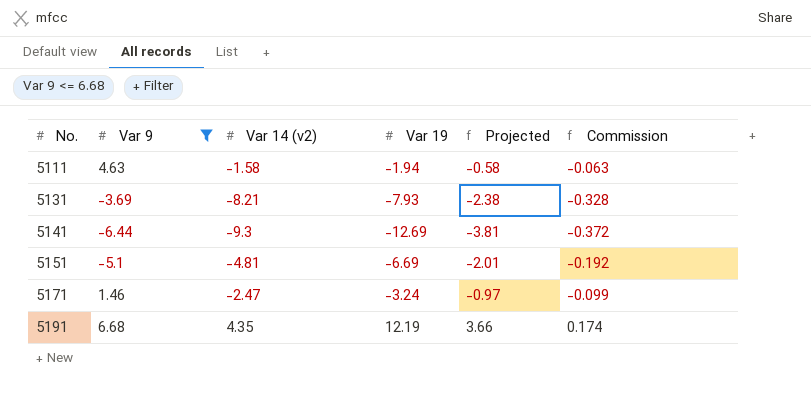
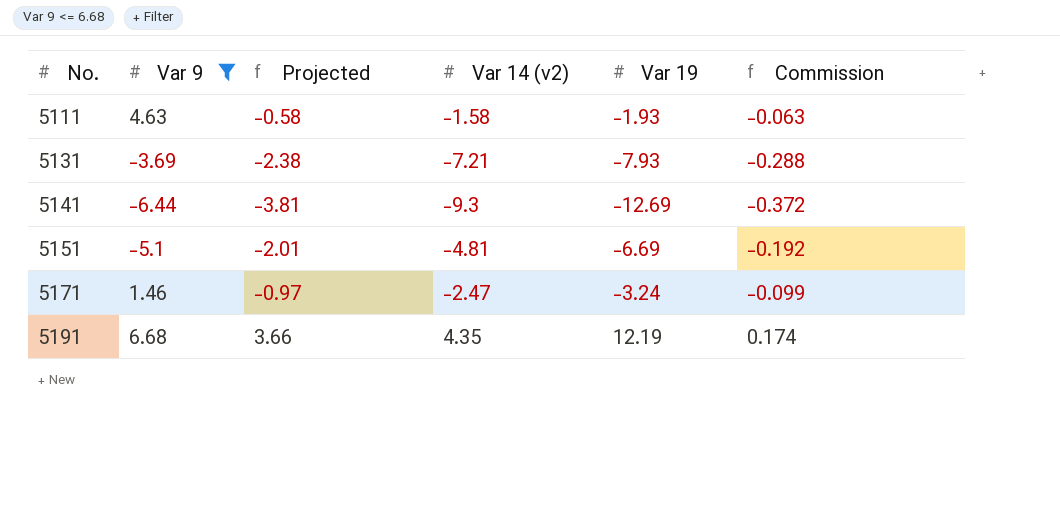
column Projected | position: 5 -> 3
5111 | Var 19: -1.94 -> -1.93
5131 | Var 14 (v2): -8.21 -> -7.21
5131 | Commission: -0.328 -> -0.288

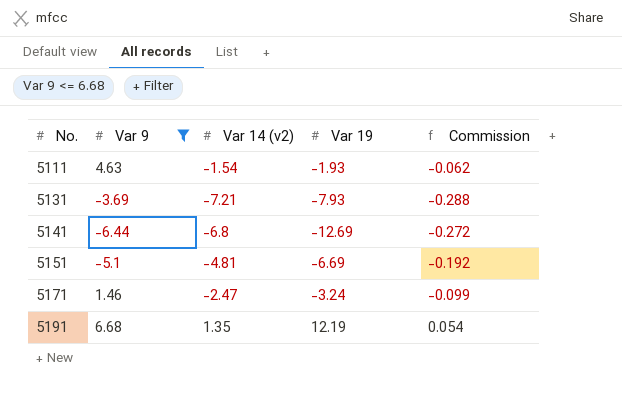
column Projected | formula: [Var 19] * 0.3 -> none
5111 | Var 14 (v2): -1.58 -> -1.54
5111 | Commission: -0.063 -> -0.062
5141 | Var 14 (v2): -9.3 -> -6.8
5141 | Commission: -0.372 -> -0.272
5191 | Var 14 (v2): 4.35 -> 1.35
5191 | Commission: 0.174 -> 0.054

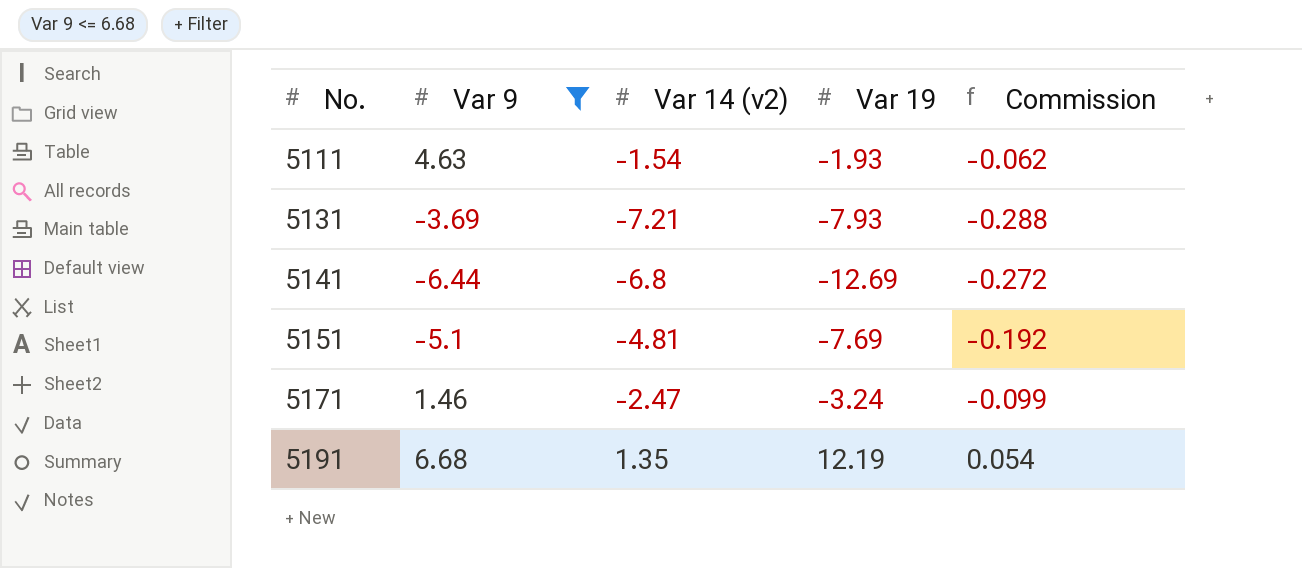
5151 | Var 19: -6.69 -> -7.69

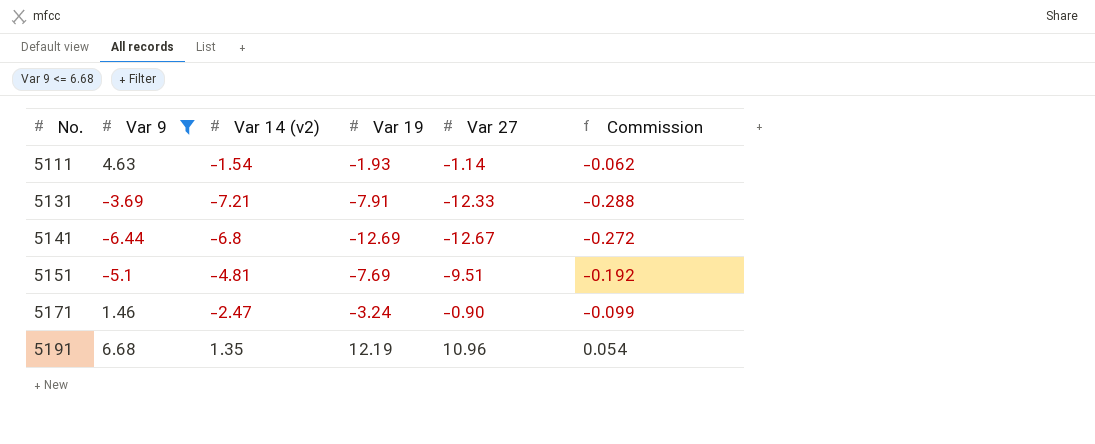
column Var 27 | position: none -> 5
5131 | Var 19: -7.93 -> -7.91

